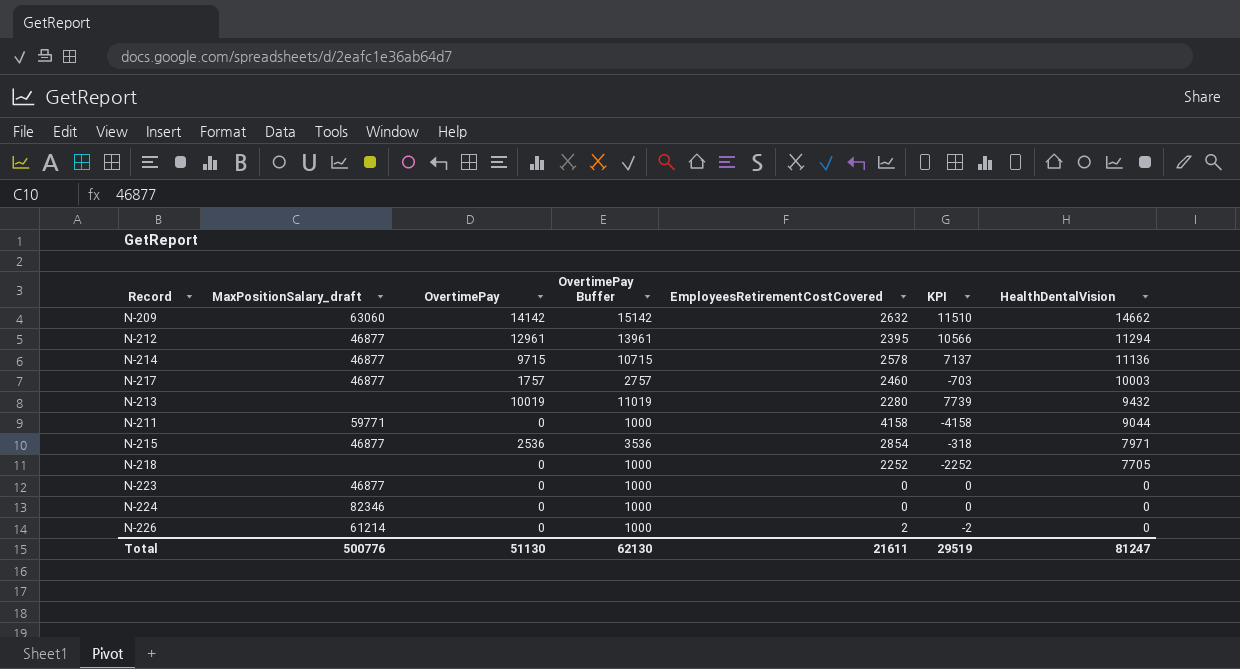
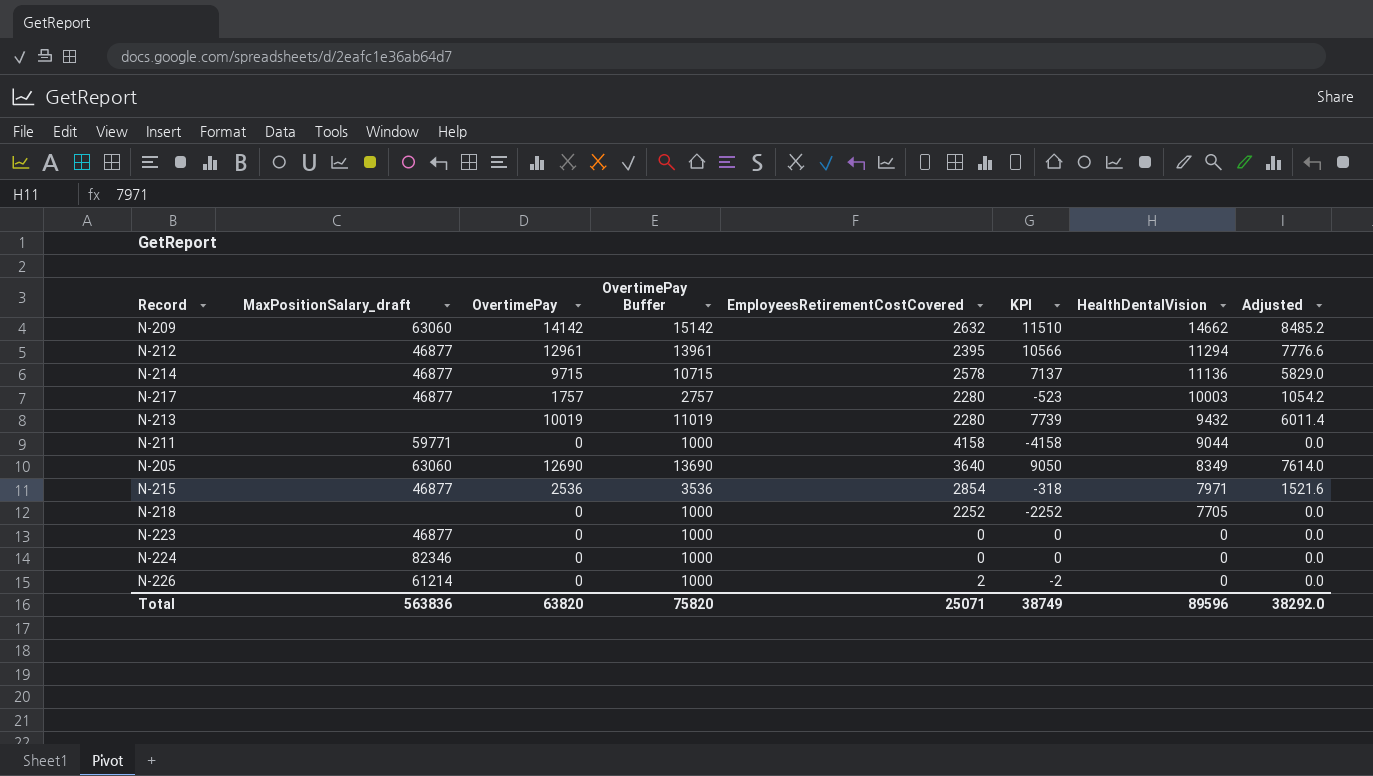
column Adjusted | formula: none -> [OvertimePay] * 0.6
N-217 | EmployeesRetirementCostCovered: 2460 -> 2280
N-217 | KPI: -703 -> -523
row N-205: none -> 63060 | 12690 | 13690 | 3640 | 9050 | 8349 | 7614.0
Total | MaxPositionSalary_draft: 500776 -> 563836
Total | OvertimePay: 51130 -> 63820
Total | OvertimePay Buffer: 62130 -> 75820
Total | EmployeesRetirementCostCovered: 21611 -> 25071
Total | KPI: 29519 -> 38749
Total | HealthDentalVision: 81247 -> 89596

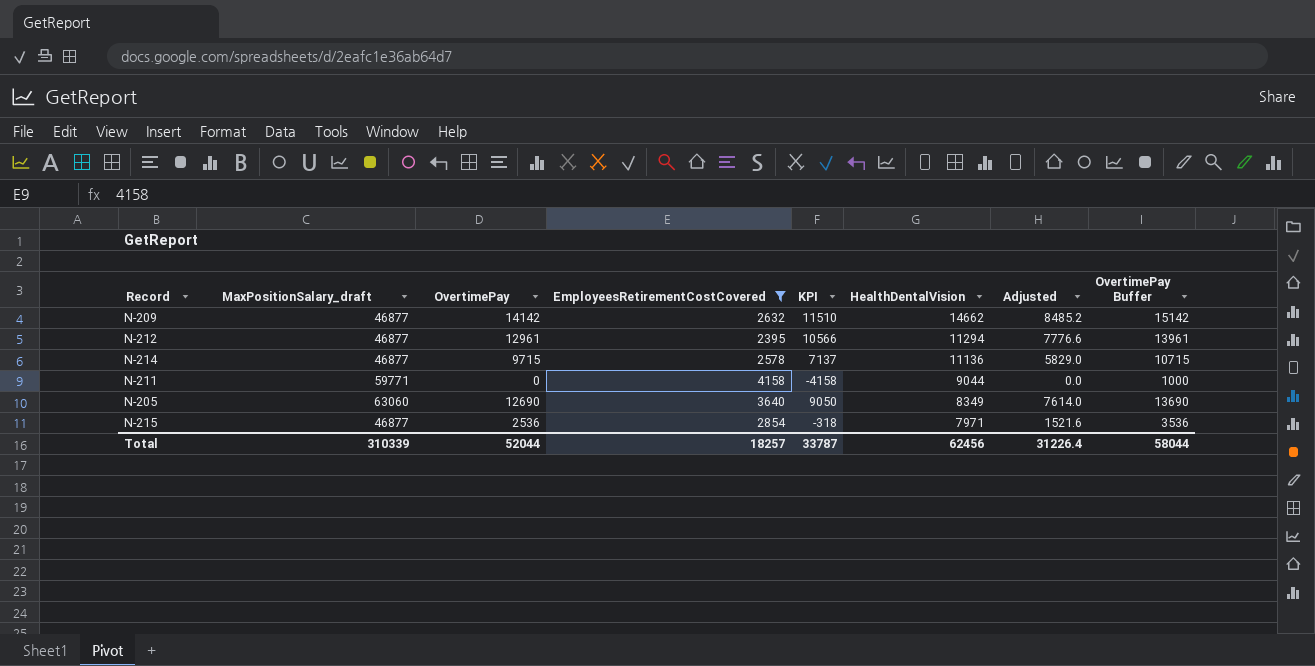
filter: none -> EmployeesRetirementCostCovered >= 2395
column OvertimePay Buffer | position: 4 -> 8
N-209 | MaxPositionSalary_draft: 63060 -> 46877
Total | MaxPositionSalary_draft: 563836 -> 310339
Total | OvertimePay: 63820 -> 52044
Total | EmployeesRetirementCostCovered: 25071 -> 18257
Total | KPI: 38749 -> 33787
Total | HealthDentalVision: 89596 -> 62456
Total | Adjusted: 38292.0 -> 31226.4
Total | OvertimePay Buffer: 75820 -> 58044

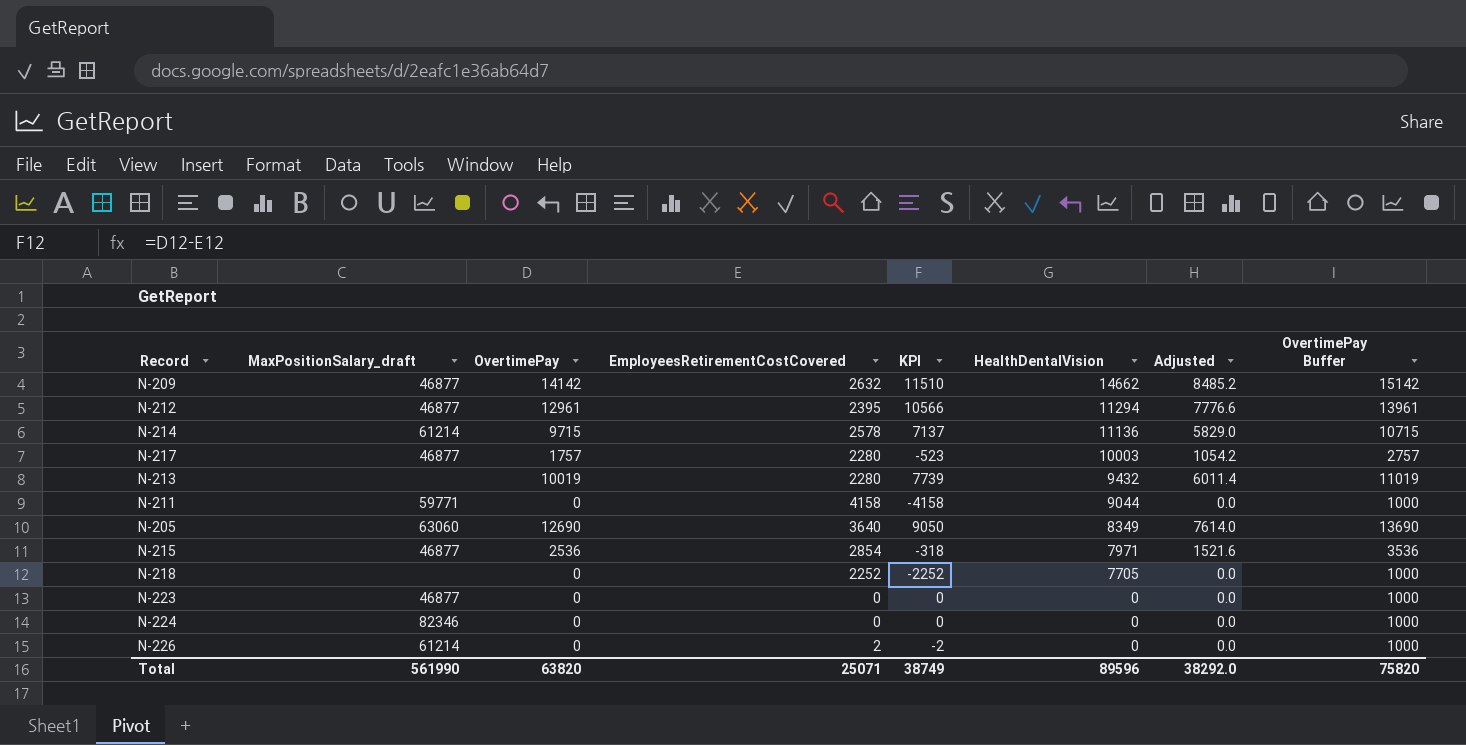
filter: EmployeesRetirementCostCovered >= 2395 -> none
N-214 | MaxPositionSalary_draft: 46877 -> 61214
Total | MaxPositionSalary_draft: 310339 -> 561990
Total | OvertimePay: 52044 -> 63820
Total | EmployeesRetirementCostCovered: 18257 -> 25071
Total | KPI: 33787 -> 38749
Total | HealthDentalVision: 62456 -> 89596
Total | Adjusted: 31226.4 -> 38292.0
Total | OvertimePay Buffer: 58044 -> 75820

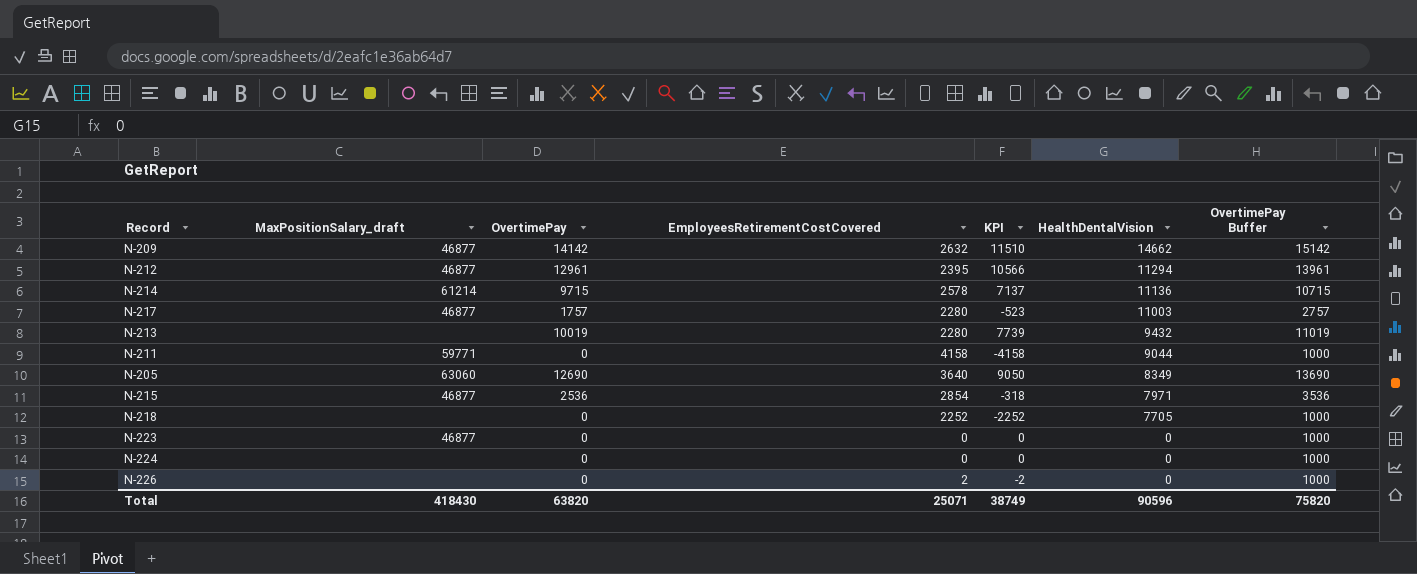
column Adjusted | formula: [OvertimePay] * 0.6 -> none
N-217 | HealthDentalVision: 10003 -> 11003
N-224 | MaxPositionSalary_draft: 82346 -> none
N-226 | MaxPositionSalary_draft: 61214 -> none
Total | MaxPositionSalary_draft: 561990 -> 418430
Total | HealthDentalVision: 89596 -> 90596

